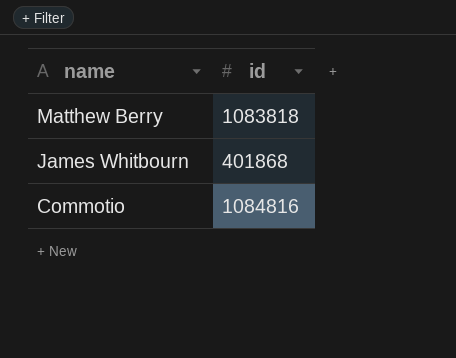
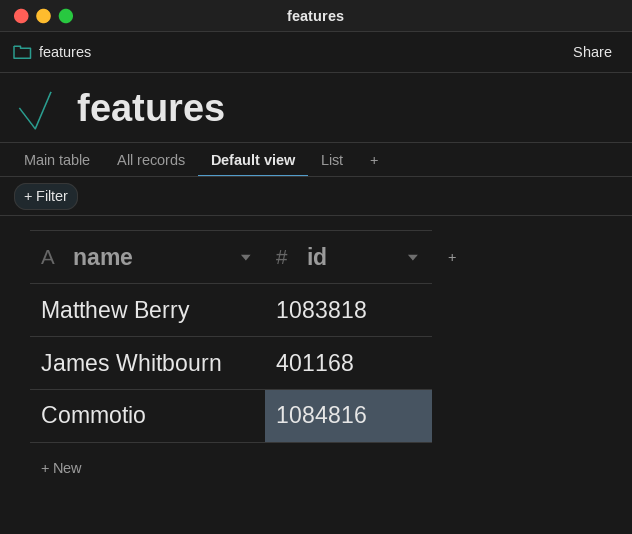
James Whitbourn | id: 401868 -> 401168

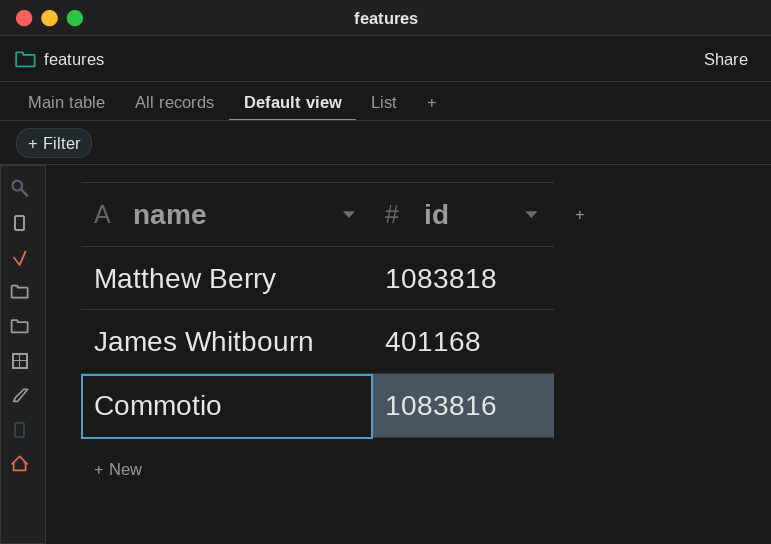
Commotio | id: 1084816 -> 1083816

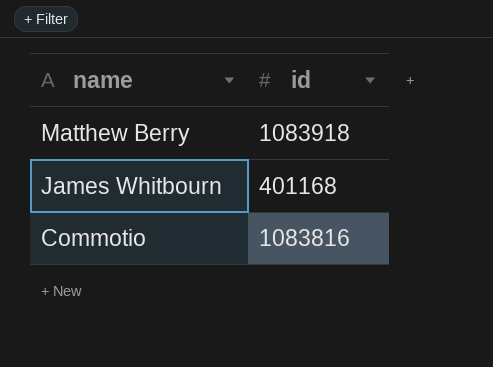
Matthew Berry | id: 1083818 -> 1083918

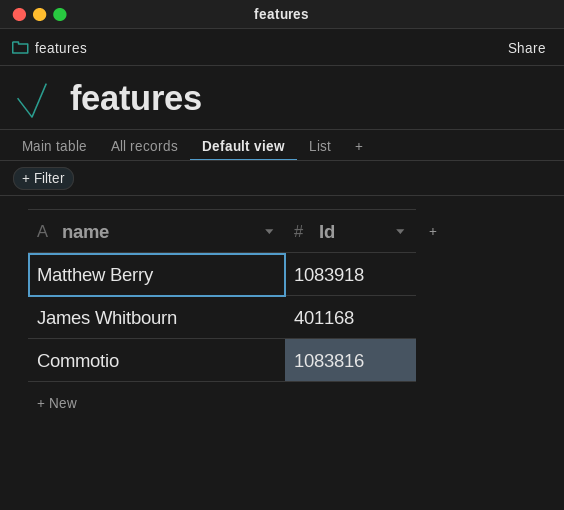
column name: id -> Id

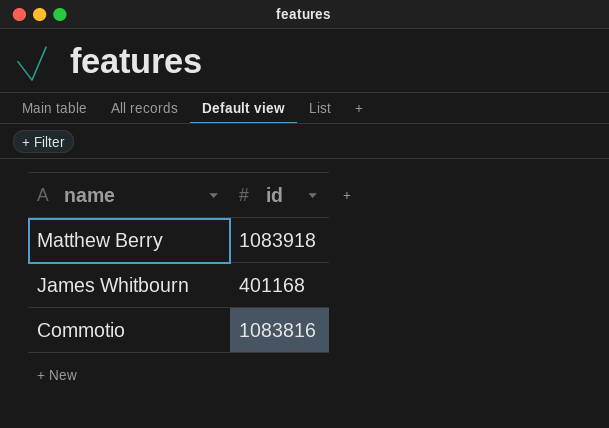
column name: Id -> id

